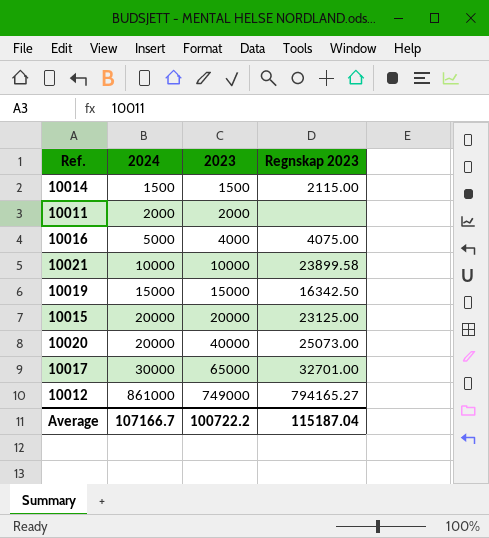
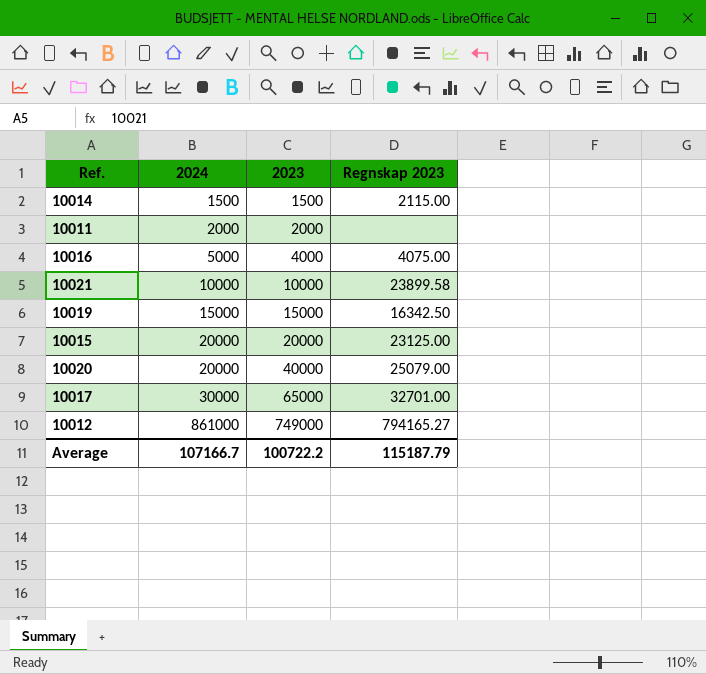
10020 | Regnskap 2023: 25073.00 -> 25079.00
Average | Regnskap 2023: 115187.04 -> 115187.79

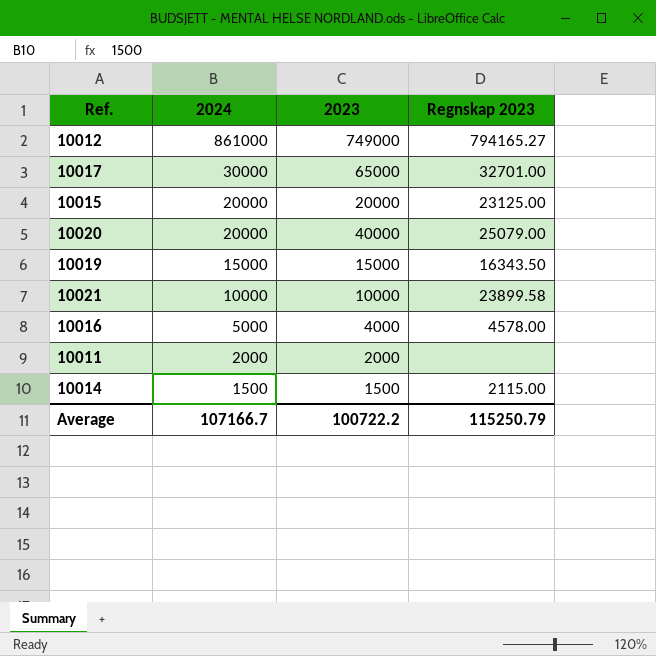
row order: 2024 ascending -> 2024 descending
10019 | Regnskap 2023: 16342.50 -> 16343.50
10016 | Regnskap 2023: 4075.00 -> 4578.00
Average | Regnskap 2023: 115187.79 -> 115250.79

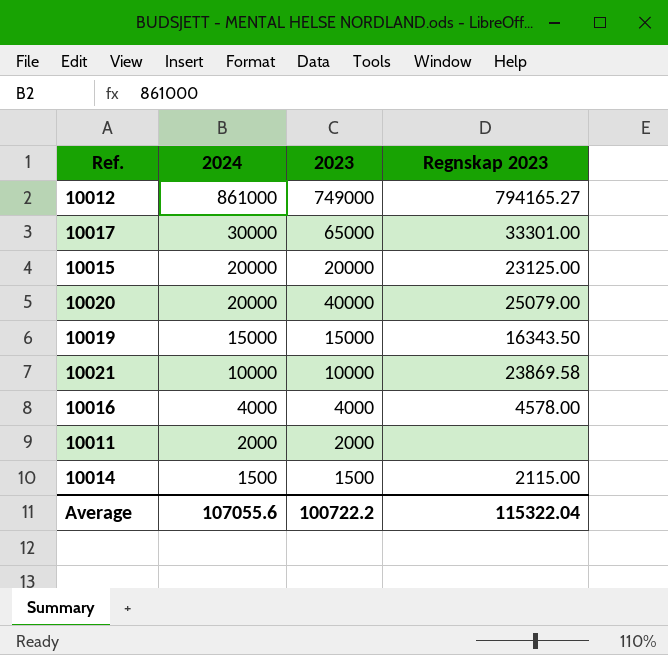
10017 | Regnskap 2023: 32701.00 -> 33301.00
10021 | Regnskap 2023: 23899.58 -> 23869.58
10016 | 2024: 5000 -> 4000
Average | 2024: 107166.7 -> 107055.6
Average | Regnskap 2023: 115250.79 -> 115322.04

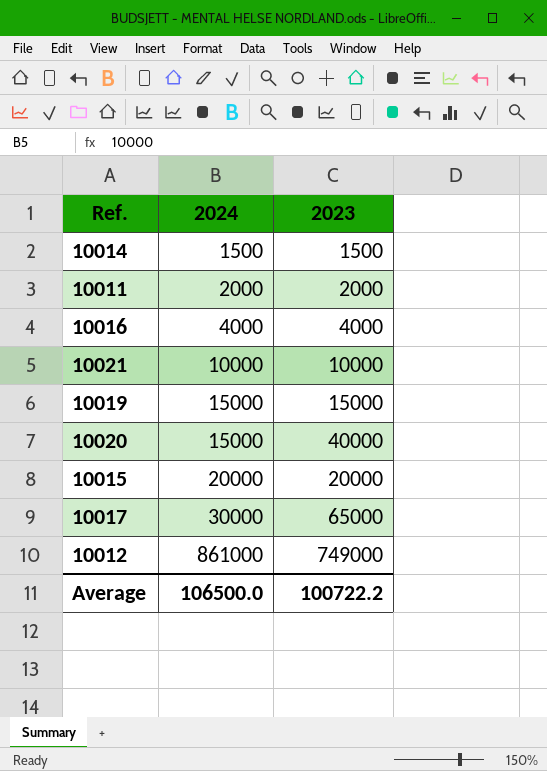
row order: 2024 descending -> 2024 ascending
column Regnskap 2023 | position: 4 -> none
10020 | 2024: 20000 -> 15000
Average | 2024: 107055.6 -> 106500.0

